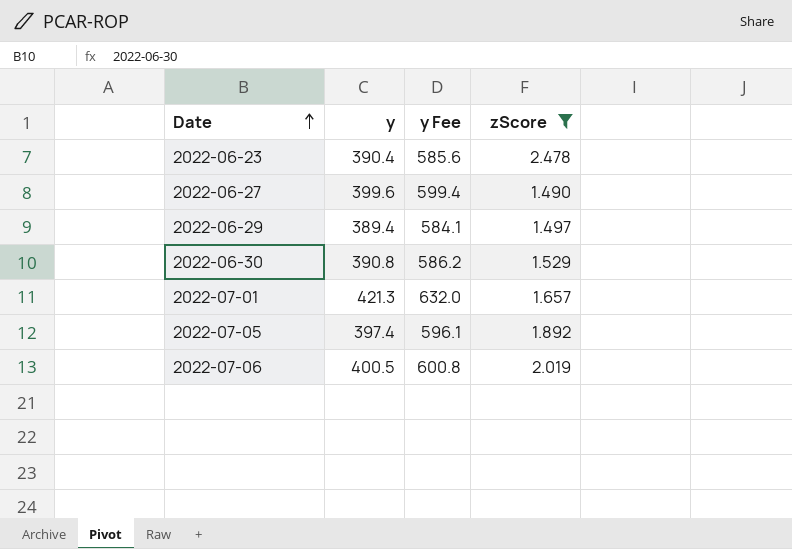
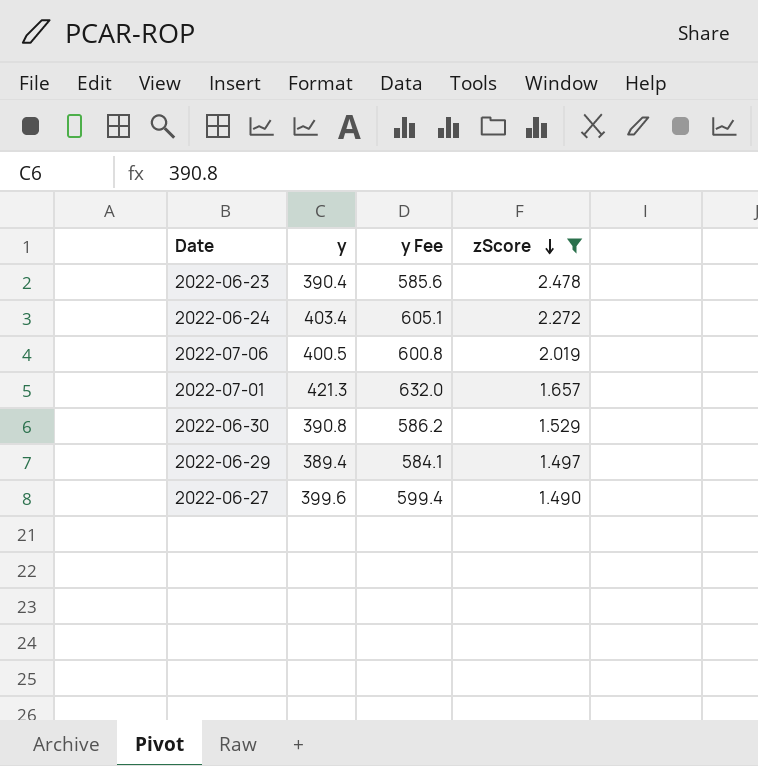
row order: Date ascending -> zScore descending
row 2022-07-05: 397.4 | 596.1 | 1.892 -> none
row 2022-06-24: none -> 403.4 | 605.1 | 2.272

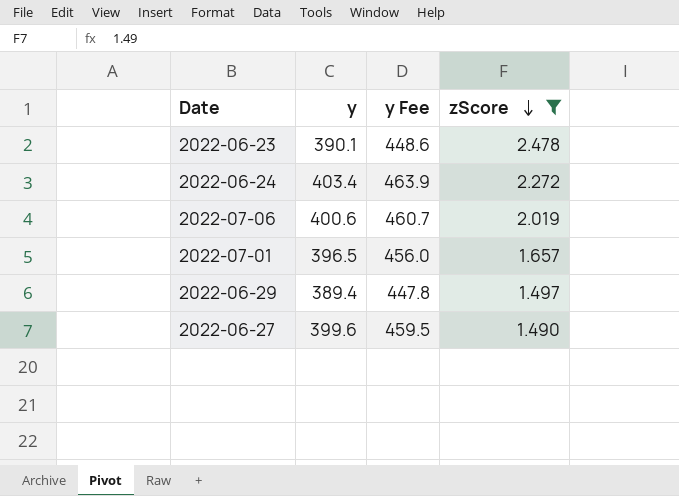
column y Fee | formula: [y] * 1.5 -> [y] * 1.15
row 2022-06-30: 390.8 | 586.2 | 1.529 -> none
2022-06-23 | y: 390.4 -> 390.1
2022-07-06 | y: 400.5 -> 400.6
2022-07-01 | y: 421.3 -> 396.5

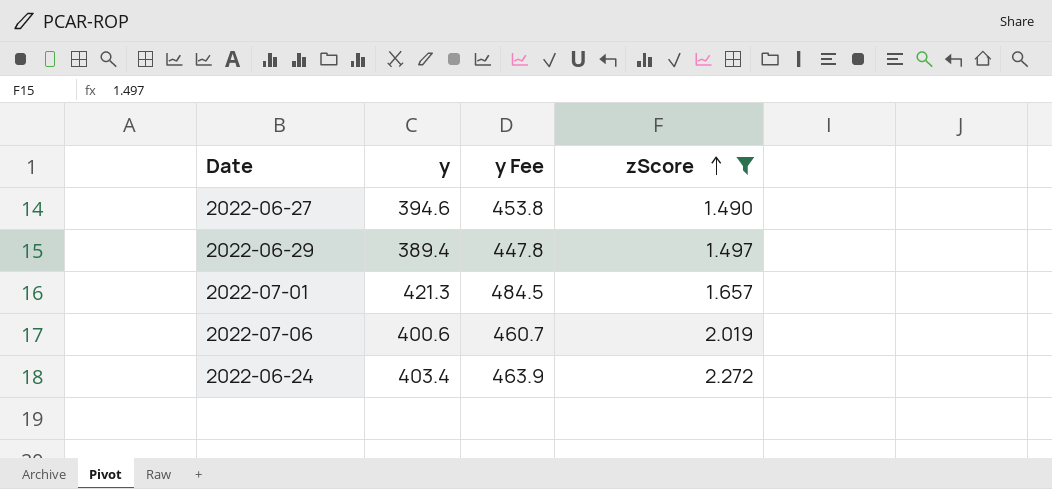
row order: zScore descending -> zScore ascending
row 2022-06-23: 390.1 | 448.6 | 2.478 -> none
2022-06-27 | y: 399.6 -> 394.6
2022-06-27 | y Fee: 459.5 -> 453.8
2022-07-01 | y: 396.5 -> 421.3
2022-07-01 | y Fee: 456.0 -> 484.5

